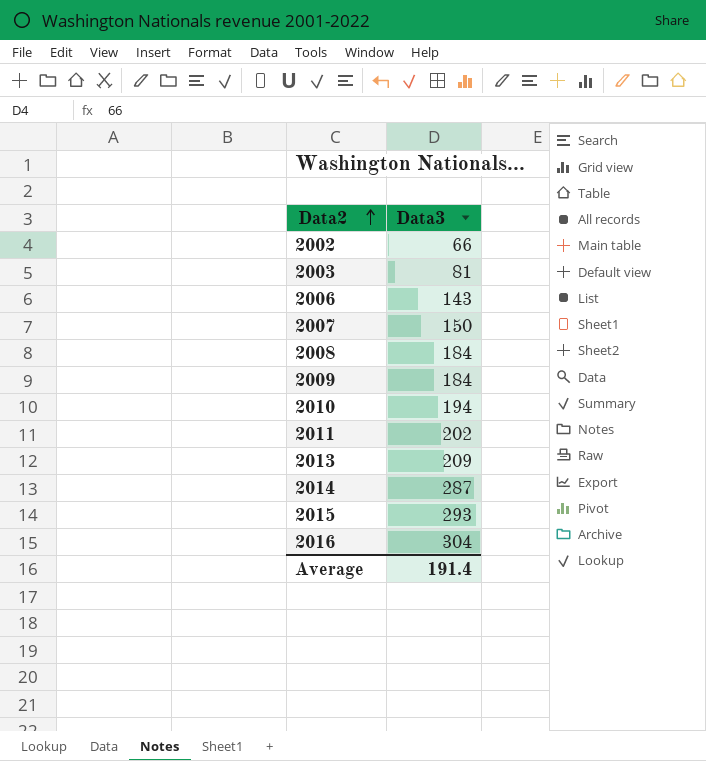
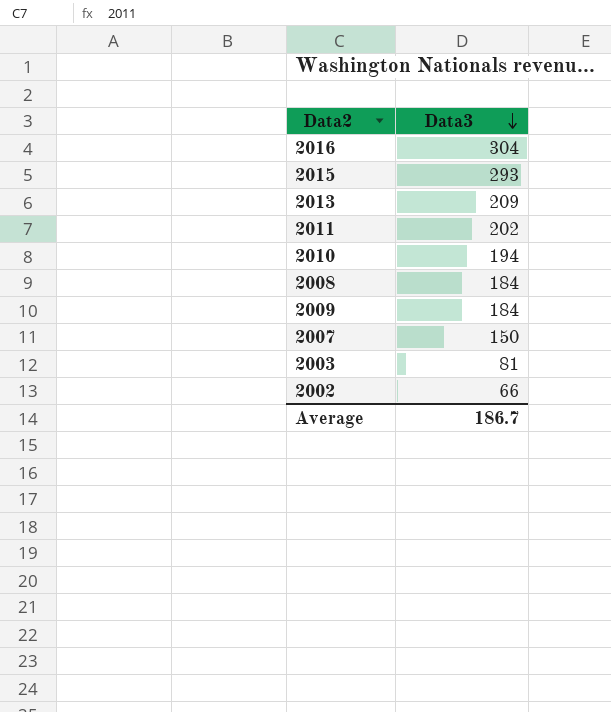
row order: Data2 ascending -> Data3 descending
row 2006: 143 -> none
row 2014: 287 -> none
Average | Data3: 191.4 -> 186.7

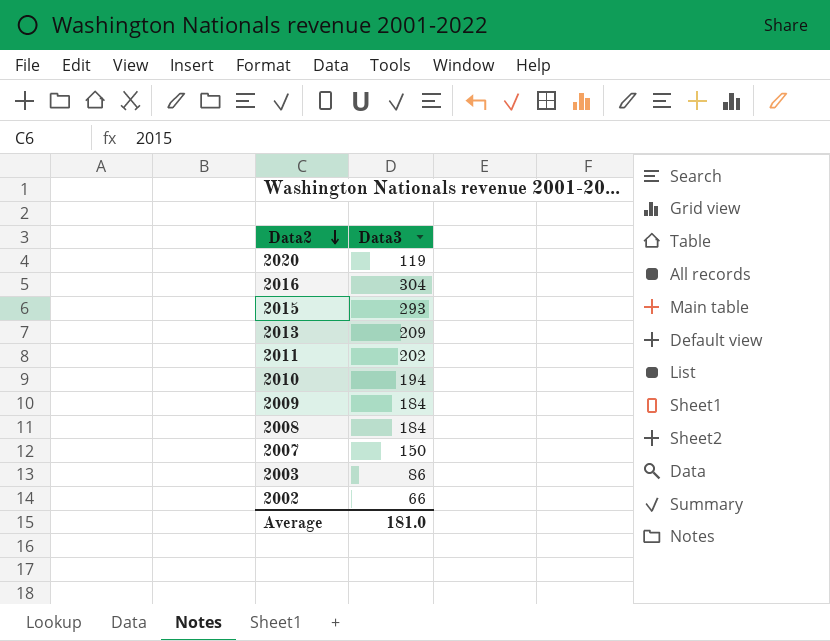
row order: Data3 descending -> Data2 descending
row 2020: none -> 119
2003 | Data3: 81 -> 86
Average | Data3: 186.7 -> 181.0

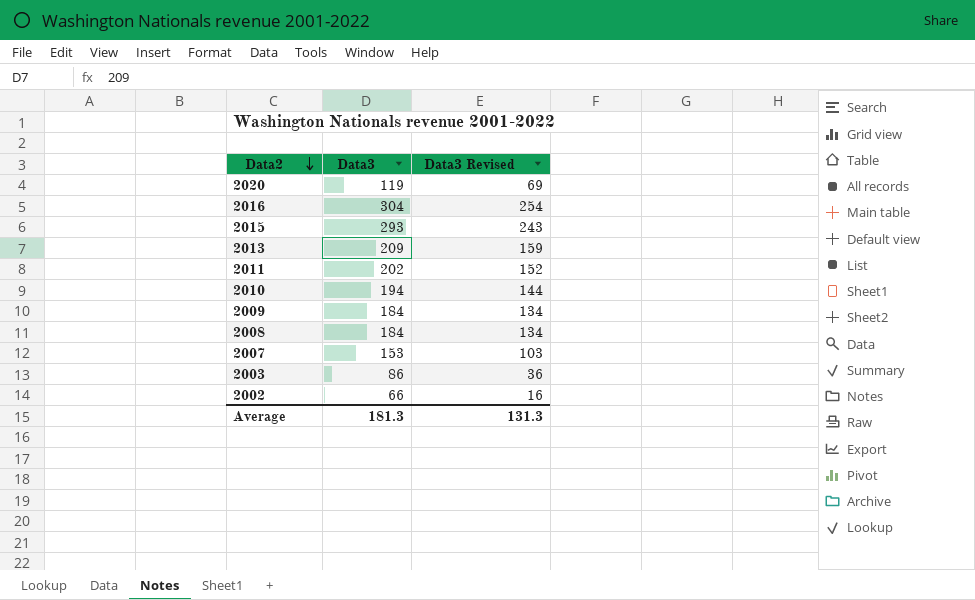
column Data3 Revised | formula: none -> [Data3] - 50
2007 | Data3: 150 -> 153
Average | Data3: 181.0 -> 181.3

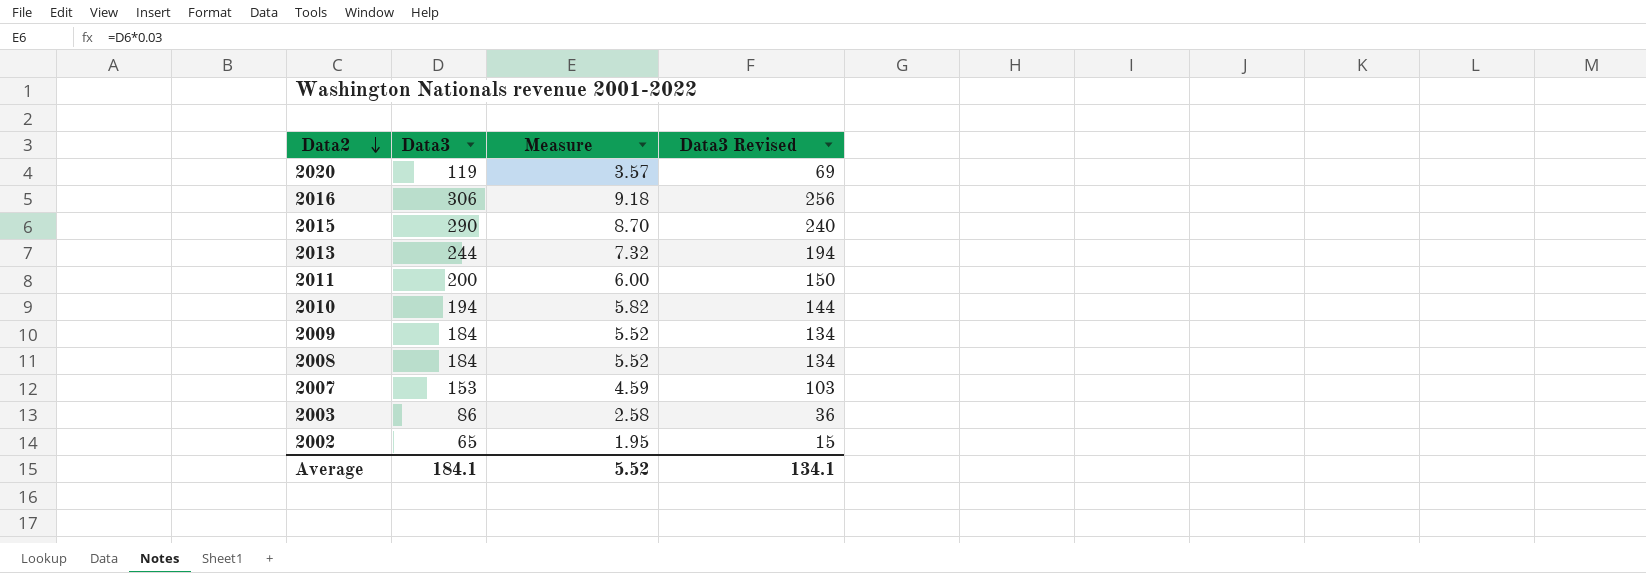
column Measure | formula: none -> [Data3] * 0.03
2016 | Data3: 304 -> 306
2016 | Data3 Revised: 254 -> 256
2015 | Data3: 293 -> 290
2015 | Data3 Revised: 243 -> 240
2013 | Data3: 209 -> 244
2013 | Data3 Revised: 159 -> 194
2011 | Data3: 202 -> 200
2011 | Data3 Revised: 152 -> 150
2002 | Data3: 66 -> 65
2002 | Data3 Revised: 16 -> 15
Average | Data3: 181.3 -> 184.1
Average | Data3 Revised: 131.3 -> 134.1

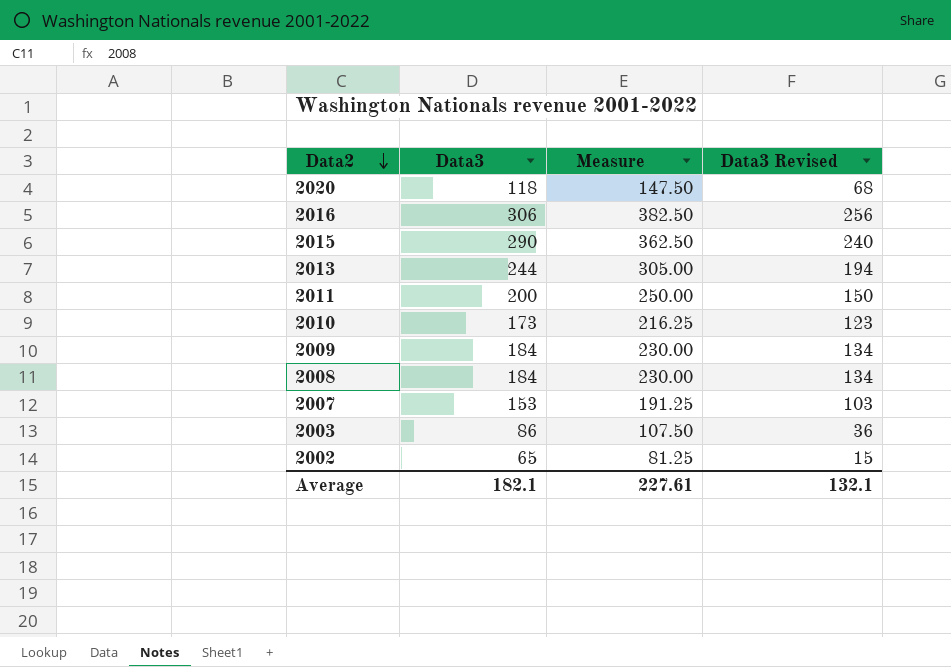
column Measure | formula: [Data3] * 0.03 -> [Data3] * 1.25
2020 | Data3: 119 -> 118
2020 | Data3 Revised: 69 -> 68
2010 | Data3: 194 -> 173
2010 | Data3 Revised: 144 -> 123
Average | Data3: 184.1 -> 182.1
Average | Measure: 5.52 -> 227.61
Average | Data3 Revised: 134.1 -> 132.1

